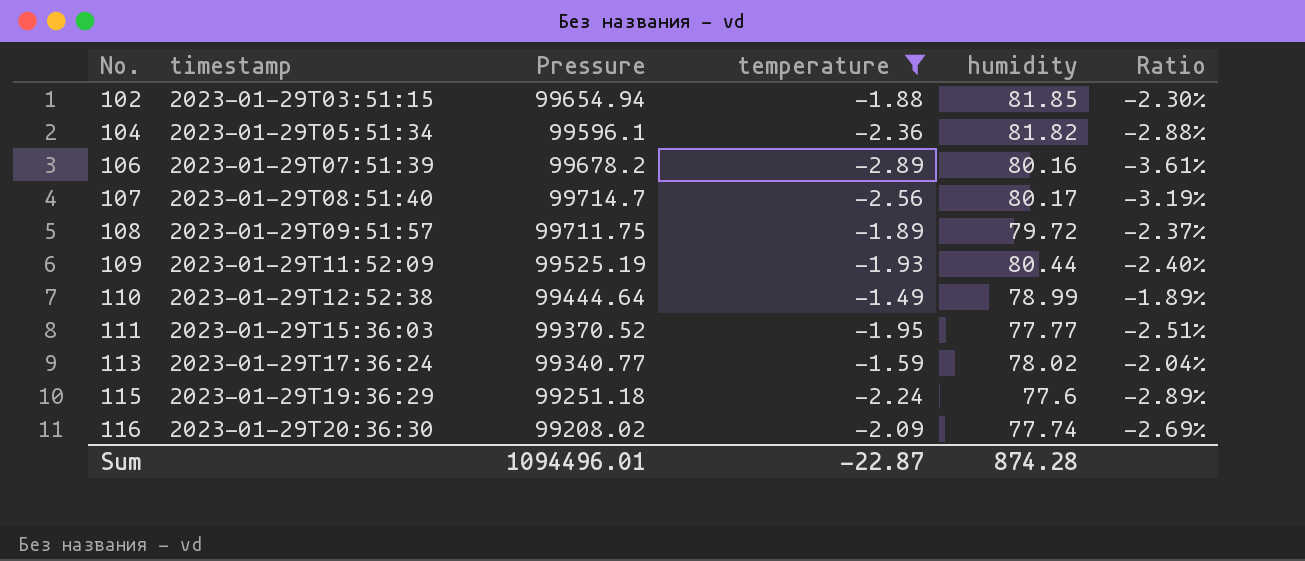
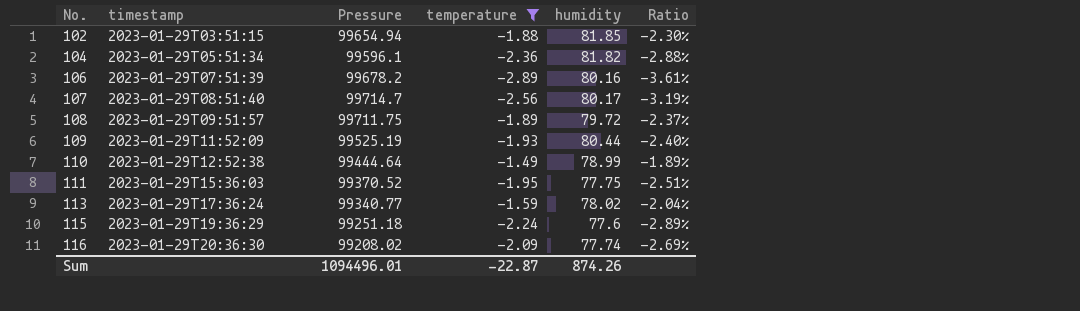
111 | humidity: 77.77 -> 77.75
Sum | humidity: 874.28 -> 874.26

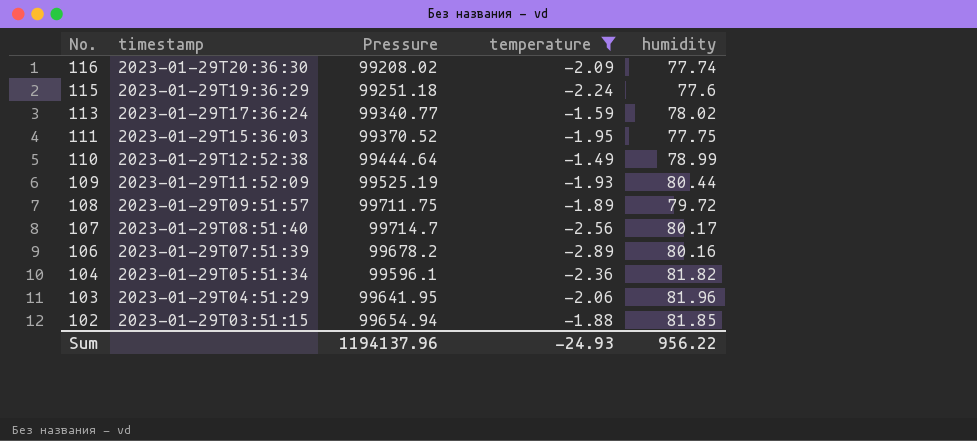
row order: No. ascending -> No. descending
column Ratio | formula: [temperature] / [humidity] -> none
row 103: none -> 2023-01-29T04:51:29 | 99641.95 | -2.06 | 81.96
Sum | Pressure: 1094496.01 -> 1194137.96
Sum | temperature: -22.87 -> -24.93
Sum | humidity: 874.26 -> 956.22

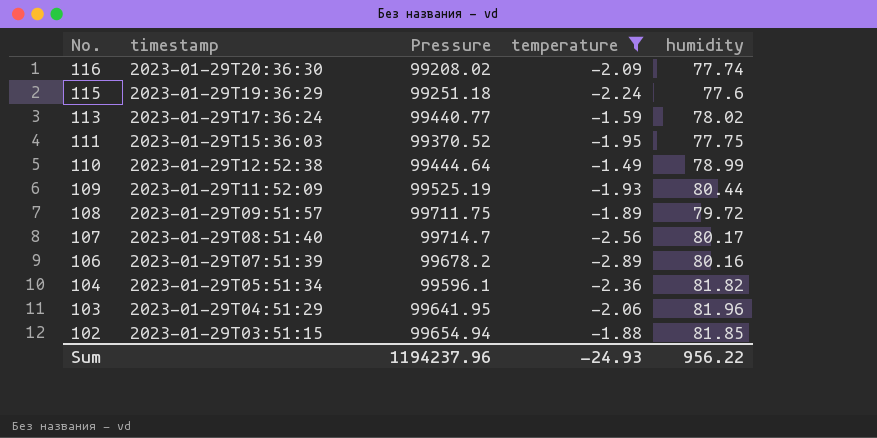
113 | Pressure: 99340.77 -> 99440.77
Sum | Pressure: 1194137.96 -> 1194237.96

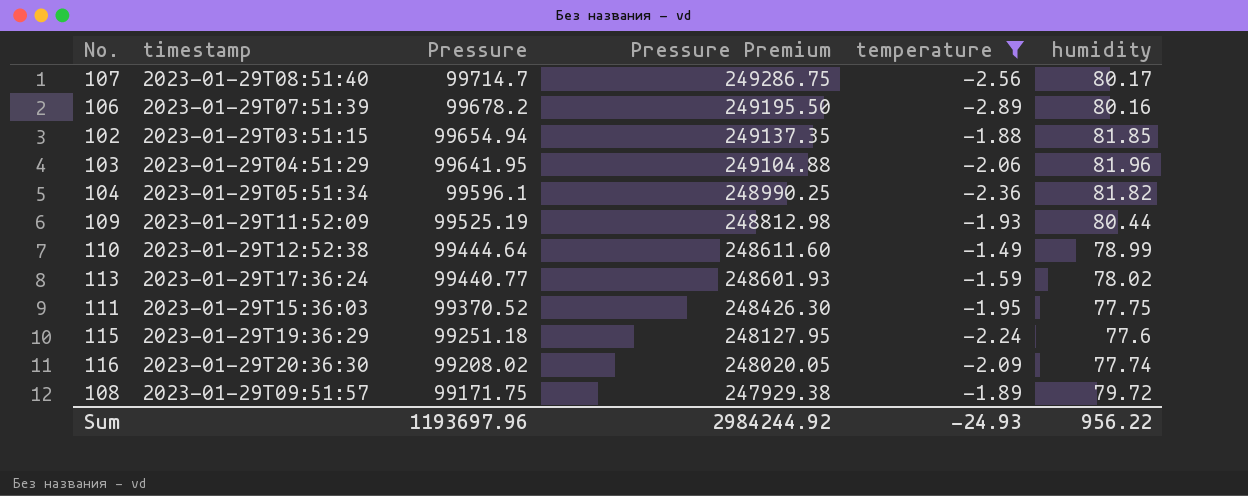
row order: No. descending -> Pressure descending
column Pressure Premium | formula: none -> [Pressure] * 2.5
108 | Pressure: 99711.75 -> 99171.75
Sum | Pressure: 1194237.96 -> 1193697.96

